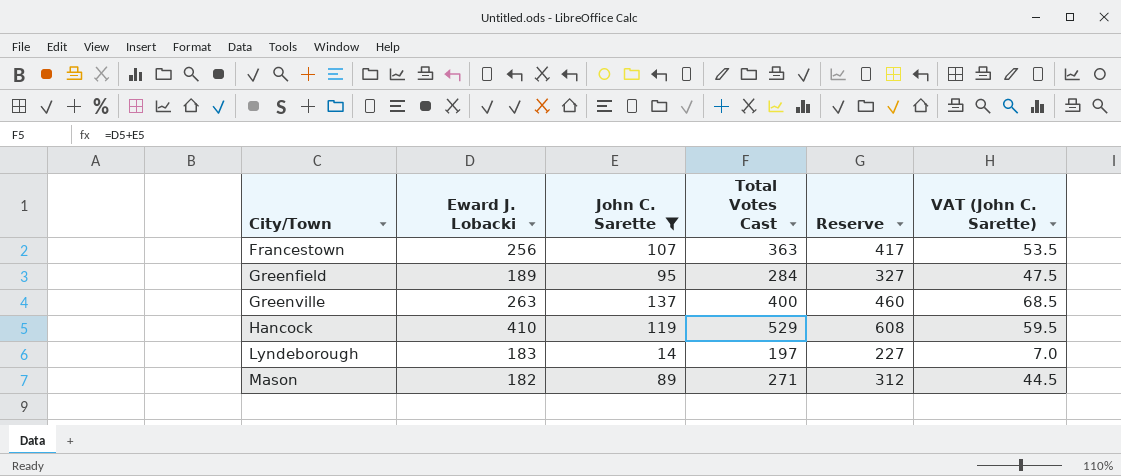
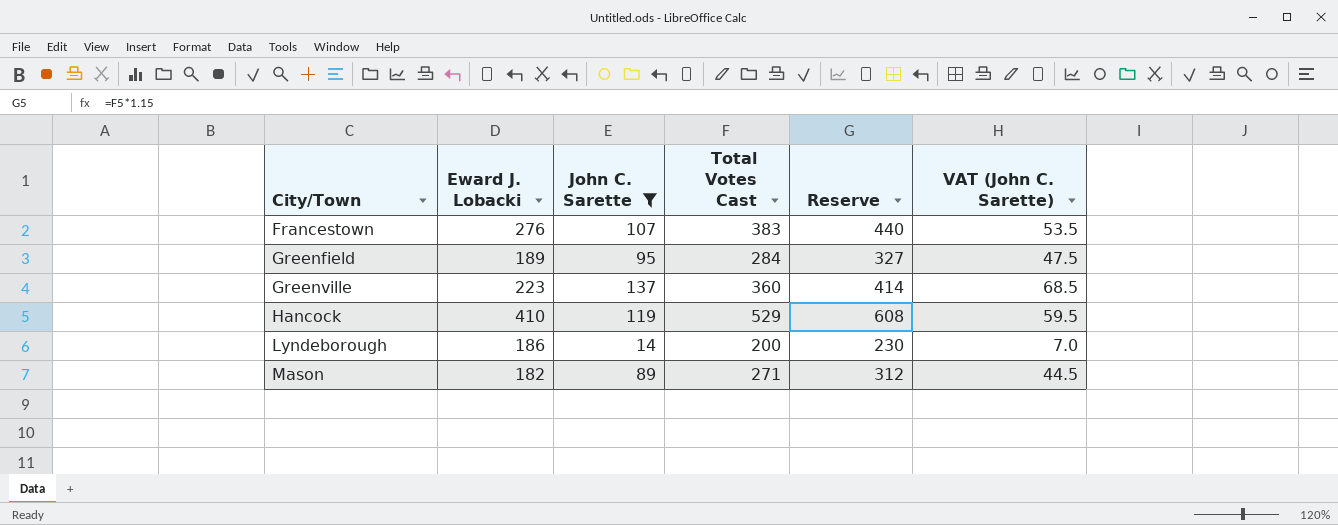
Francestown | Eward J. Lobacki: 256 -> 276
Francestown | Total Votes Cast: 363 -> 383
Francestown | Reserve: 417 -> 440
Greenville | Eward J. Lobacki: 263 -> 223
Greenville | Total Votes Cast: 400 -> 360
Greenville | Reserve: 460 -> 414
Lyndeborough | Eward J. Lobacki: 183 -> 186
Lyndeborough | Total Votes Cast: 197 -> 200
Lyndeborough | Reserve: 227 -> 230

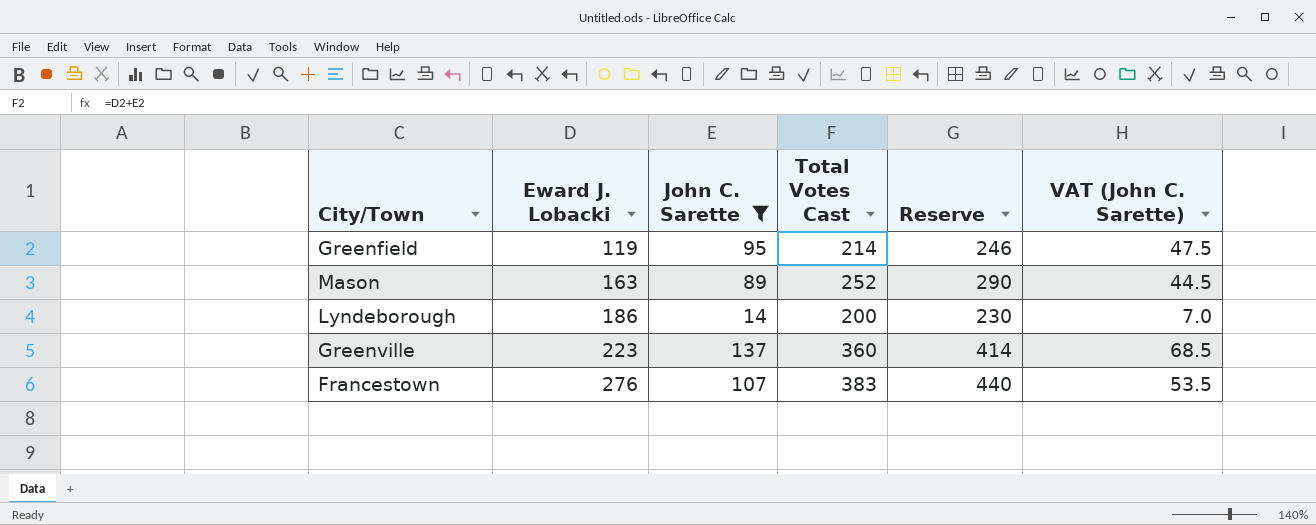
row order: City/Town ascending -> Eward J. Lobacki ascending
row Hancock: 410 | 119 | 529 | 608 | 59.5 -> none
Greenfield | Eward J. Lobacki: 189 -> 119
Greenfield | Total Votes Cast: 284 -> 214
Greenfield | Reserve: 327 -> 246
Mason | Eward J. Lobacki: 182 -> 163
Mason | Total Votes Cast: 271 -> 252
Mason | Reserve: 312 -> 290

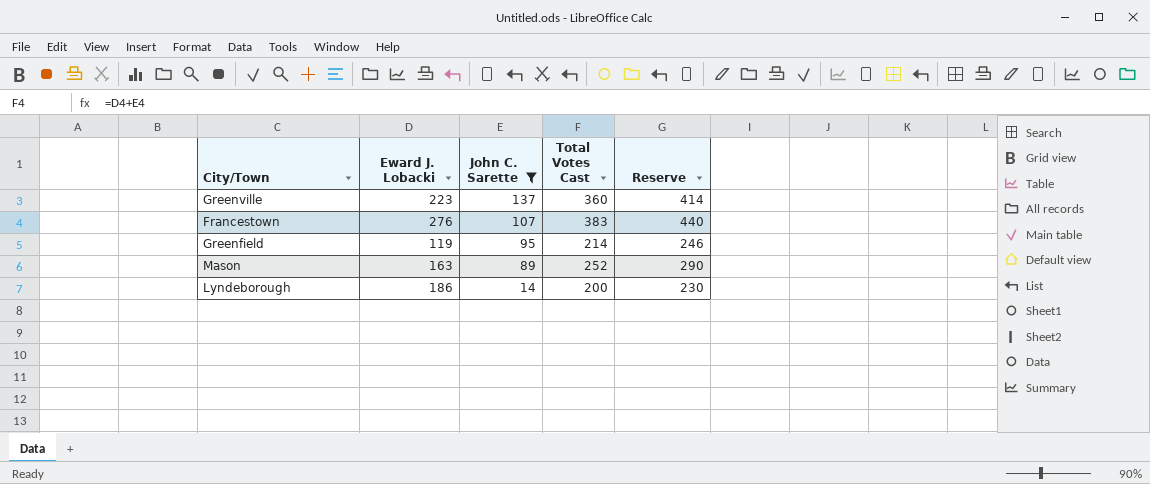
row order: Eward J. Lobacki ascending -> John C. Sarette descending
column VAT (John C. Sarette) | formula: [John C. Sarette] * 0.5 -> none

